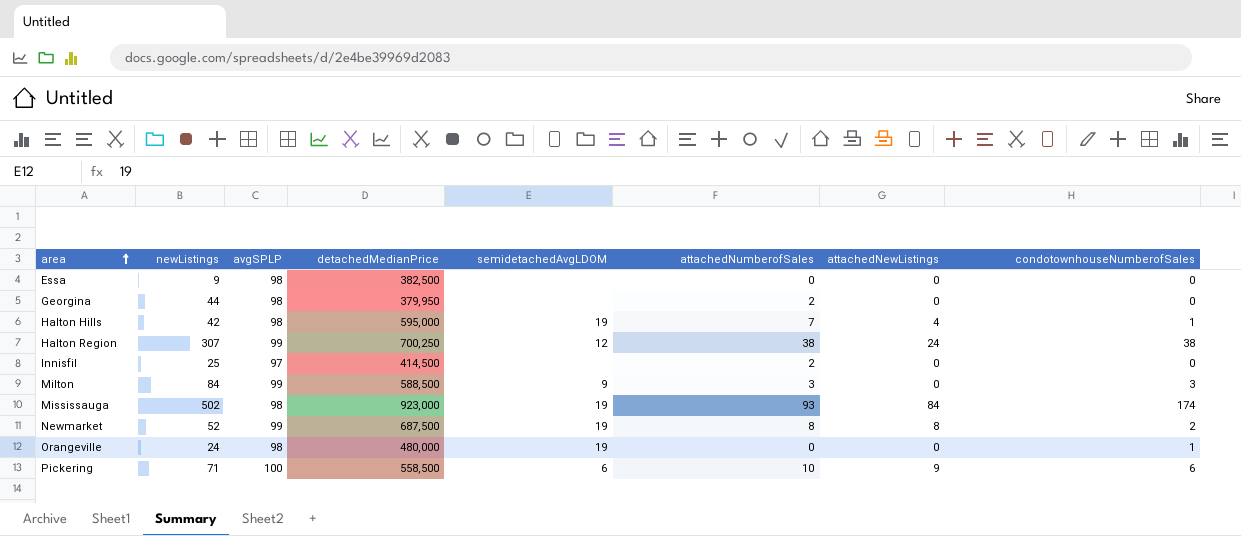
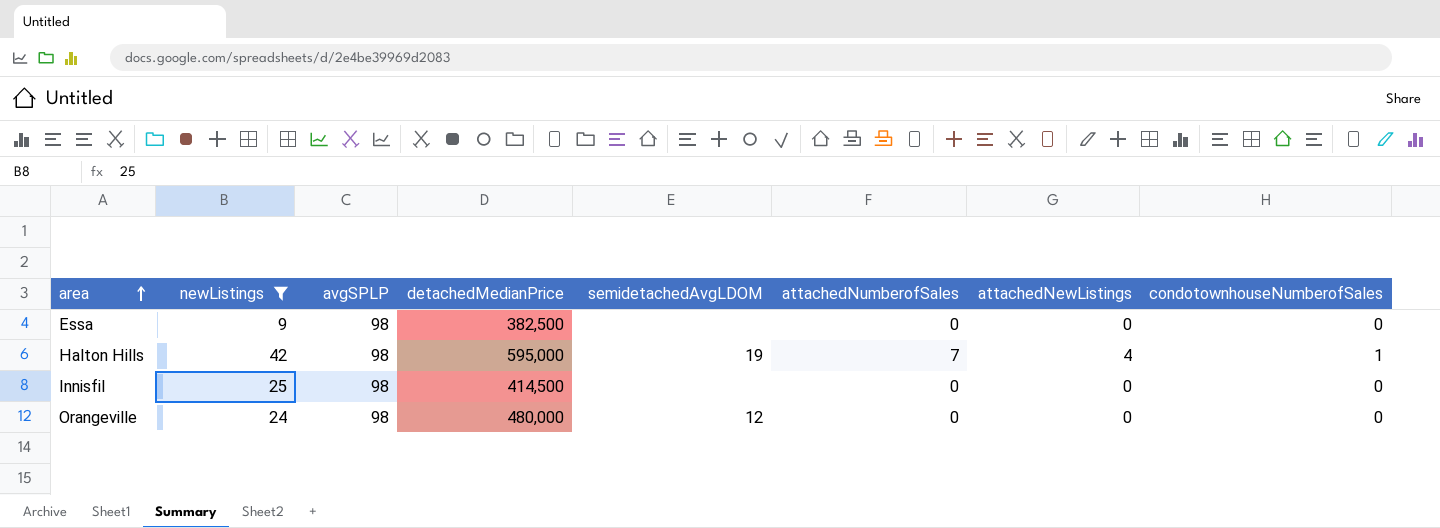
filter: none -> newListings <= 42
Innisfil | avgSPLP: 97 -> 98
Innisfil | attachedNumberofSales: 2 -> 0
Orangeville | semidetachedAvgLDOM: 19 -> 12
Orangeville | condotownhouseNumberofSales: 1 -> 0

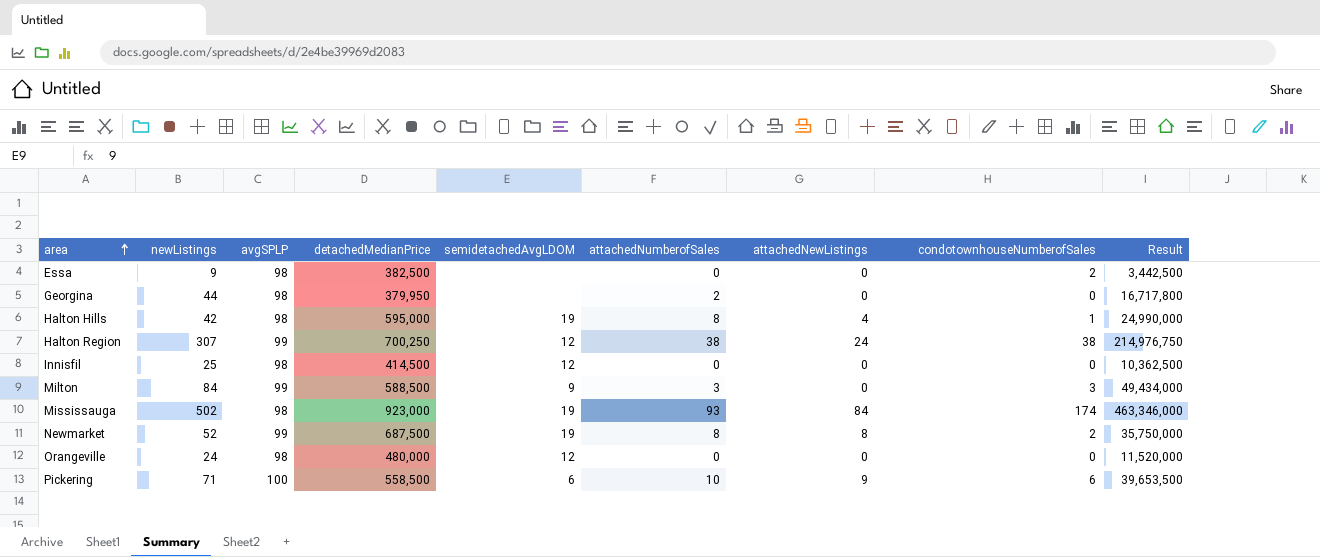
filter: newListings <= 42 -> none
column Result | formula: none -> [newListings] * [detachedMedianPrice]
Essa | condotownhouseNumberofSales: 0 -> 2
Halton Hills | attachedNumberofSales: 7 -> 8
Innisfil | semidetachedAvgLDOM: none -> 12

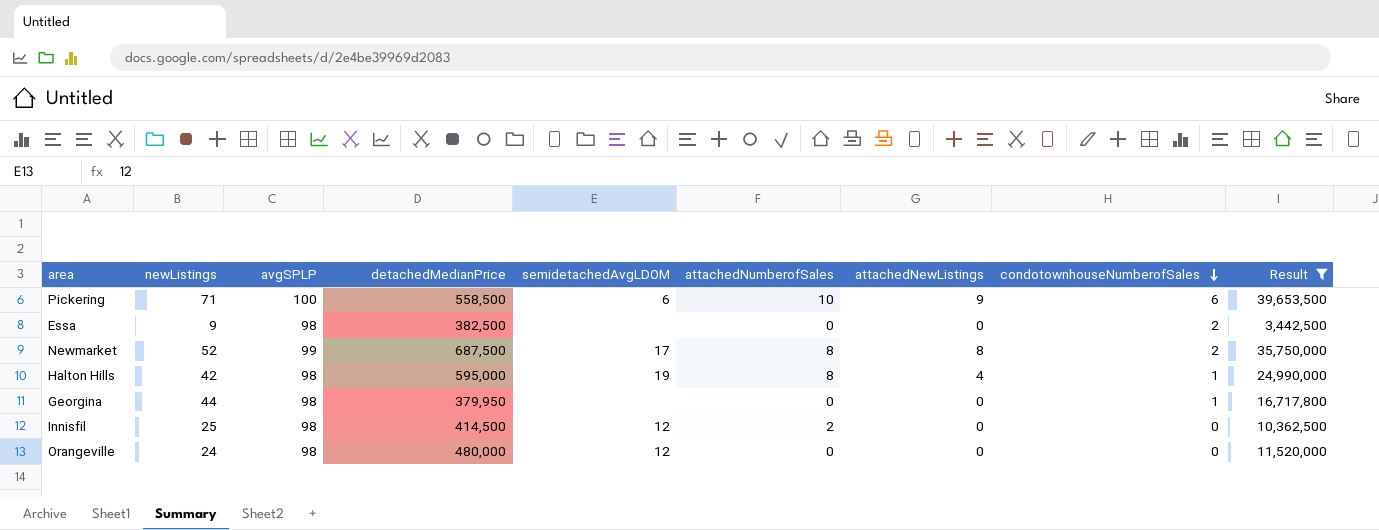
filter: none -> Result <= 39,653,500
row order: area ascending -> condotownhouseNumberofSales descending
Newmarket | semidetachedAvgLDOM: 19 -> 17
Georgina | attachedNumberofSales: 2 -> 0
Georgina | condotownhouseNumberofSales: 0 -> 1
Innisfil | attachedNumberofSales: 0 -> 2

